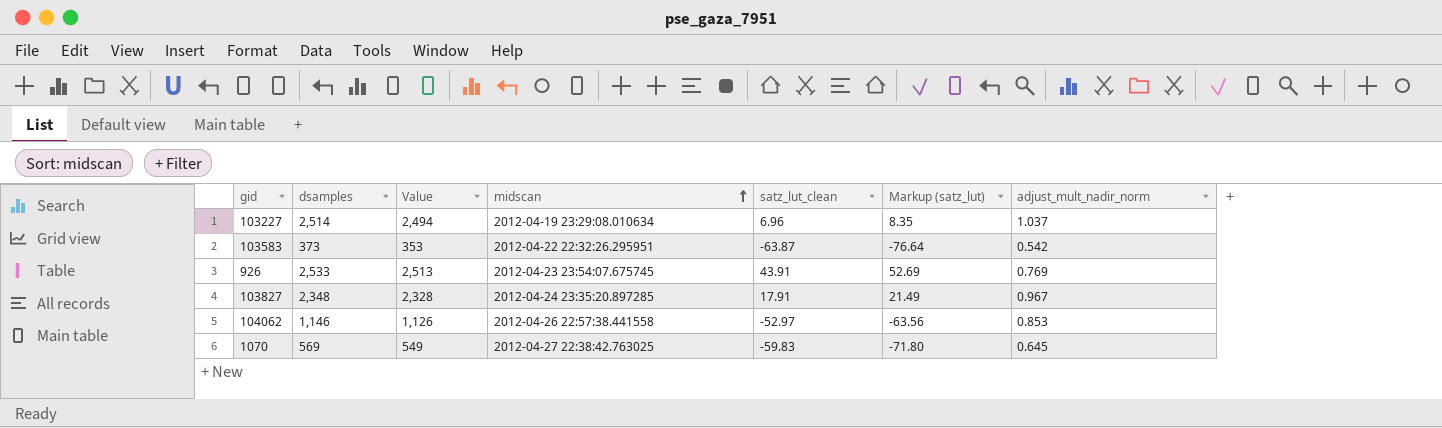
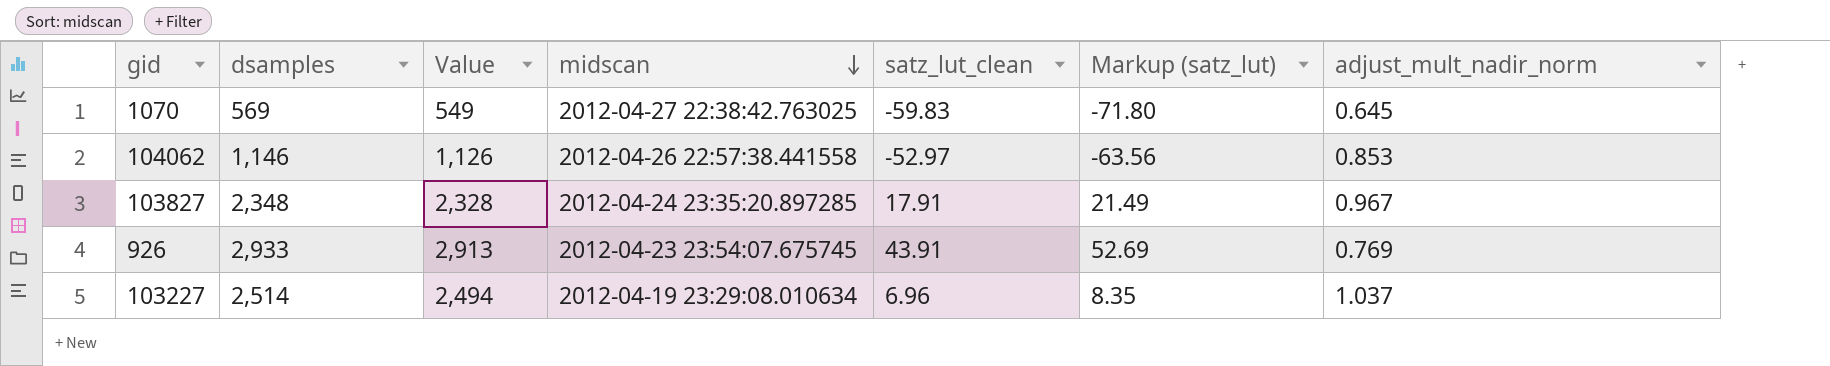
row order: midscan ascending -> midscan descending
row 103583: 373 | 353 | 2012-04-22 22:32:26.295951 | -63.87 | -76.64 | 0.542 -> none
926 | dsamples: 2,533 -> 2,933
926 | Value: 2,513 -> 2,913

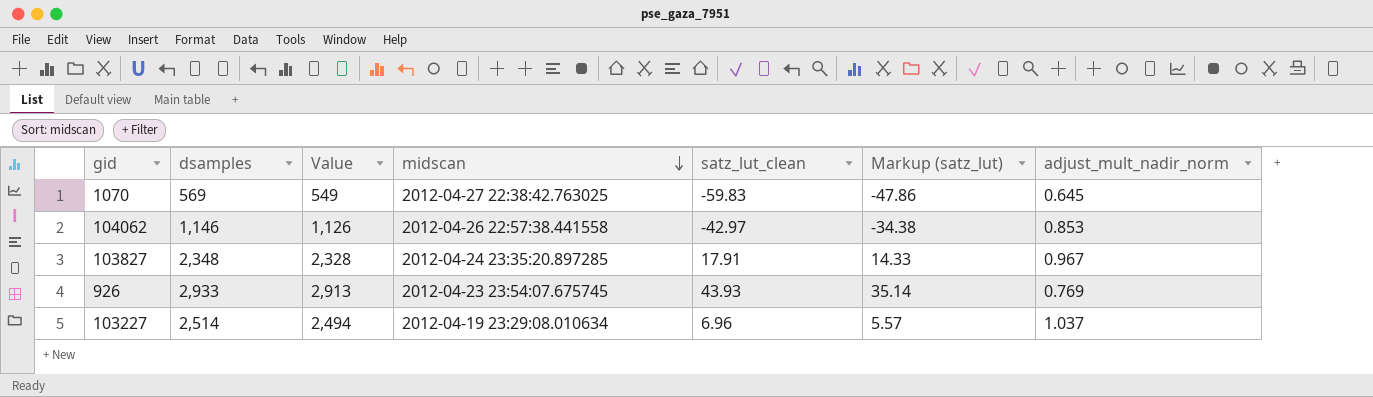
column Markup (satz_lut) | formula: [satz_lut_clean] * 1.2 -> [satz_lut_clean] * 0.8
104062 | satz_lut_clean: -52.97 -> -42.97
926 | satz_lut_clean: 43.91 -> 43.93

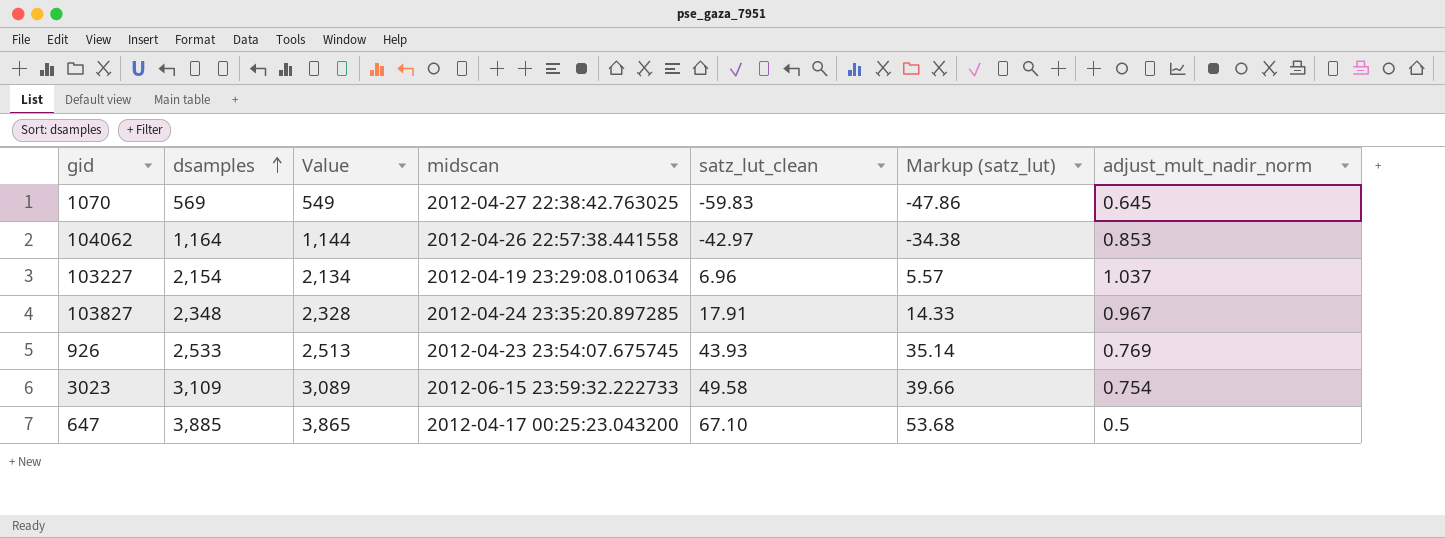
row order: midscan descending -> dsamples ascending
104062 | dsamples: 1,146 -> 1,164
104062 | Value: 1,126 -> 1,144
103227 | dsamples: 2,514 -> 2,154
103227 | Value: 2,494 -> 2,134
926 | dsamples: 2,933 -> 2,533
926 | Value: 2,913 -> 2,513
row 3023: none -> 3,109 | 3,089 | 2012-06-15 23:59:32.222733 | 49.58 | 39.66 | 0.754
row 647: none -> 3,885 | 3,865 | 2012-04-17 00:25:23.043200 | 67.10 | 53.68 | 0.5

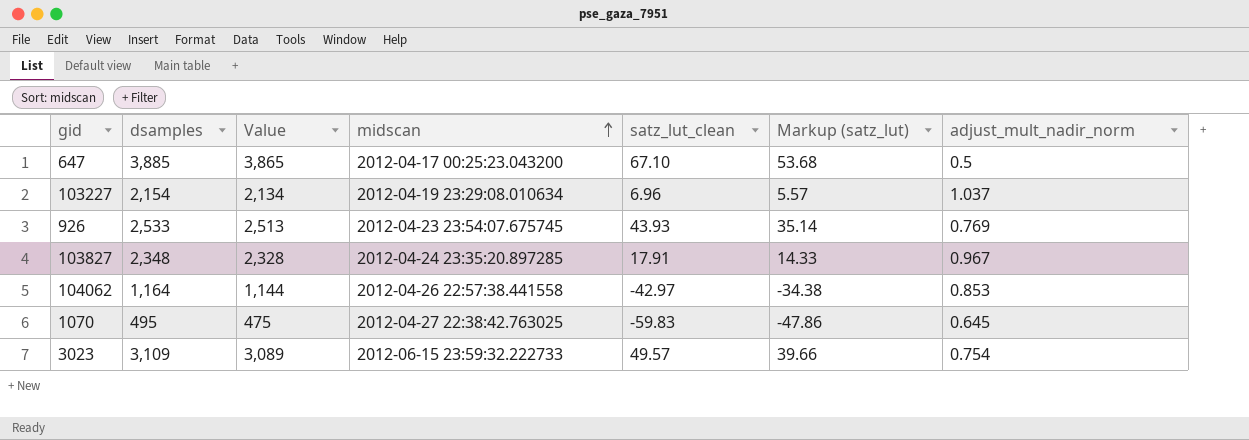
row order: dsamples ascending -> midscan ascending
1070 | dsamples: 569 -> 495
1070 | Value: 549 -> 475
3023 | satz_lut_clean: 49.58 -> 49.57

